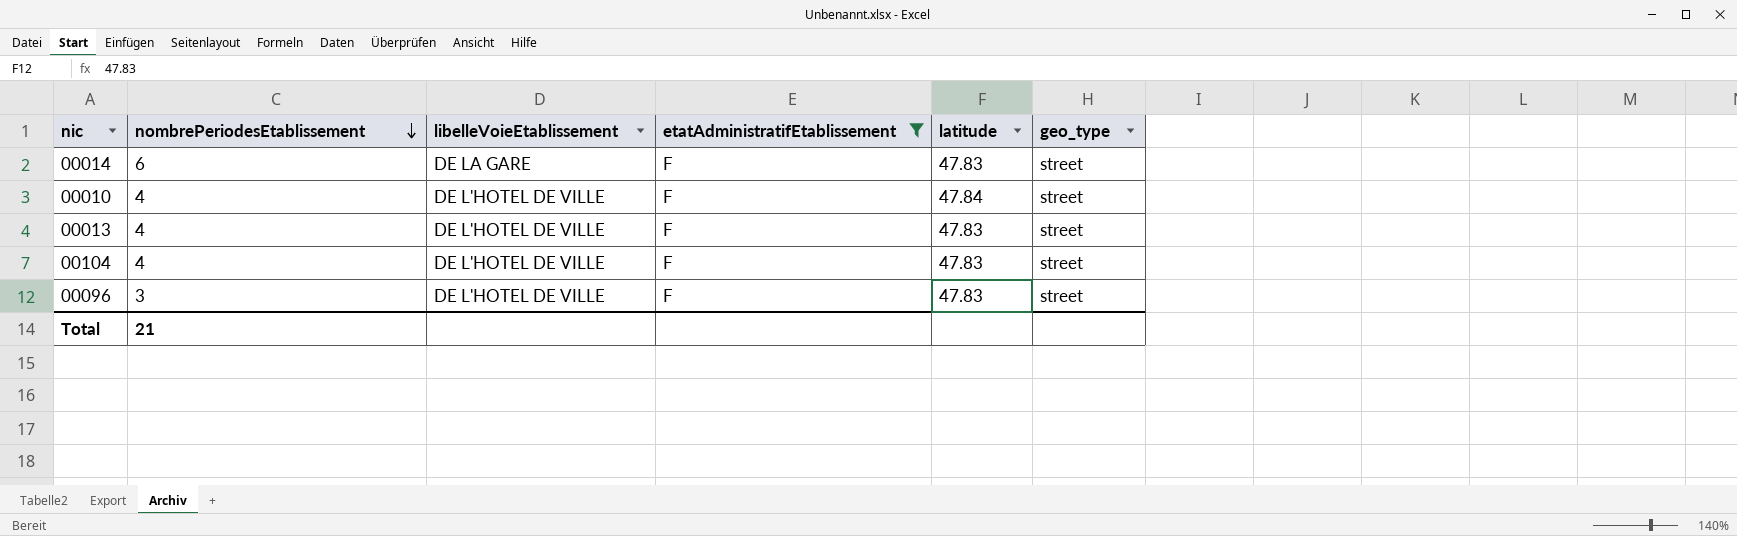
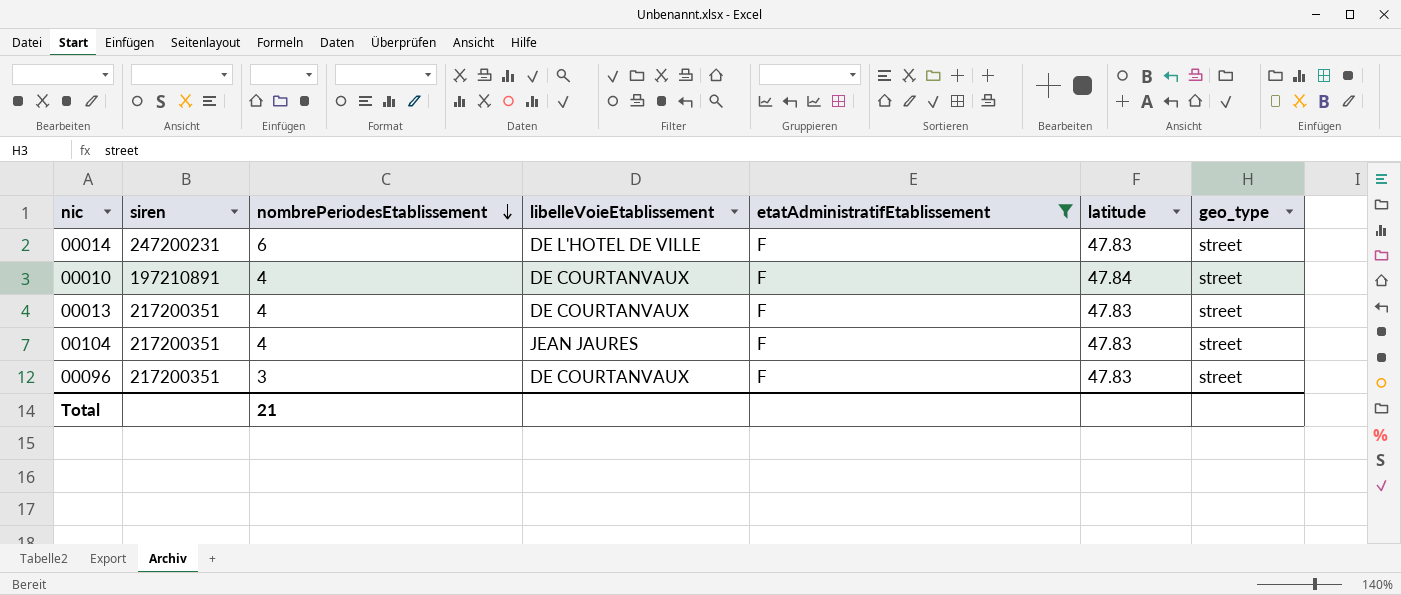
column siren | position: none -> 2
00014 | libelleVoieEtablissement: DE LA GARE -> DE L'HOTEL DE VILLE
00010 | libelleVoieEtablissement: DE L'HOTEL DE VILLE -> DE COURTANVAUX
00013 | libelleVoieEtablissement: DE L'HOTEL DE VILLE -> DE COURTANVAUX
00104 | libelleVoieEtablissement: DE L'HOTEL DE VILLE -> JEAN JAURES
00096 | libelleVoieEtablissement: DE L'HOTEL DE VILLE -> DE COURTANVAUX

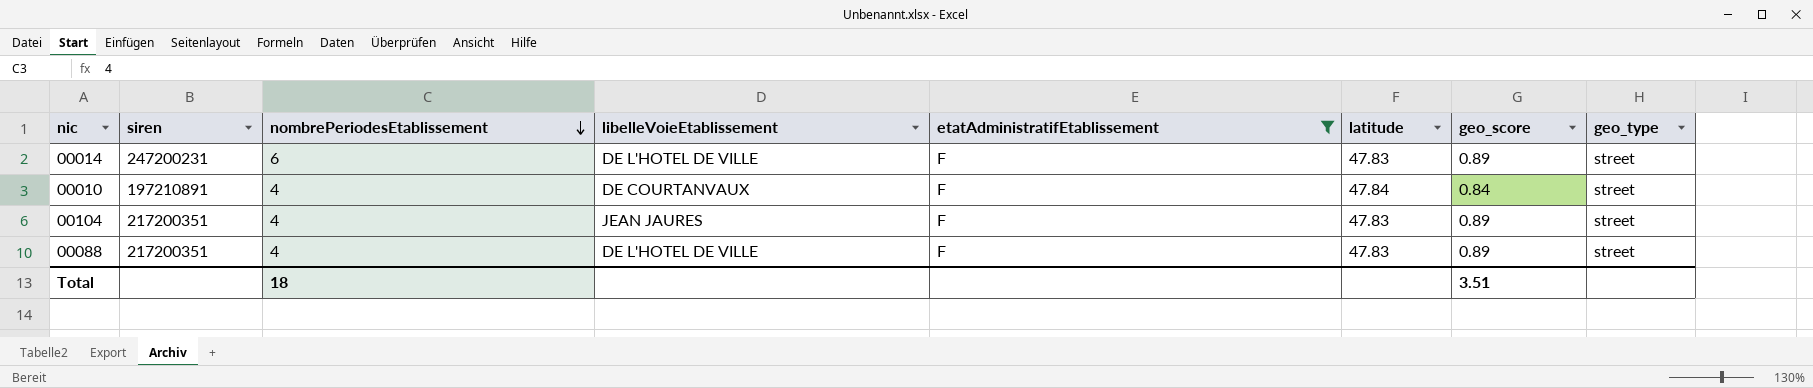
column geo_score | position: none -> 7
row 00013: 217200351 | 4 | DE COURTANVAUX | F | 47.83 | street -> none
row 00096: 217200351 | 3 | DE COURTANVAUX | F | 47.83 | street -> none
row 00088: none -> 217200351 | 4 | DE L'HOTEL DE VILLE | F | 47.83 | 0.89 | street
Total | nombrePeriodesEtablissement: 21 -> 18

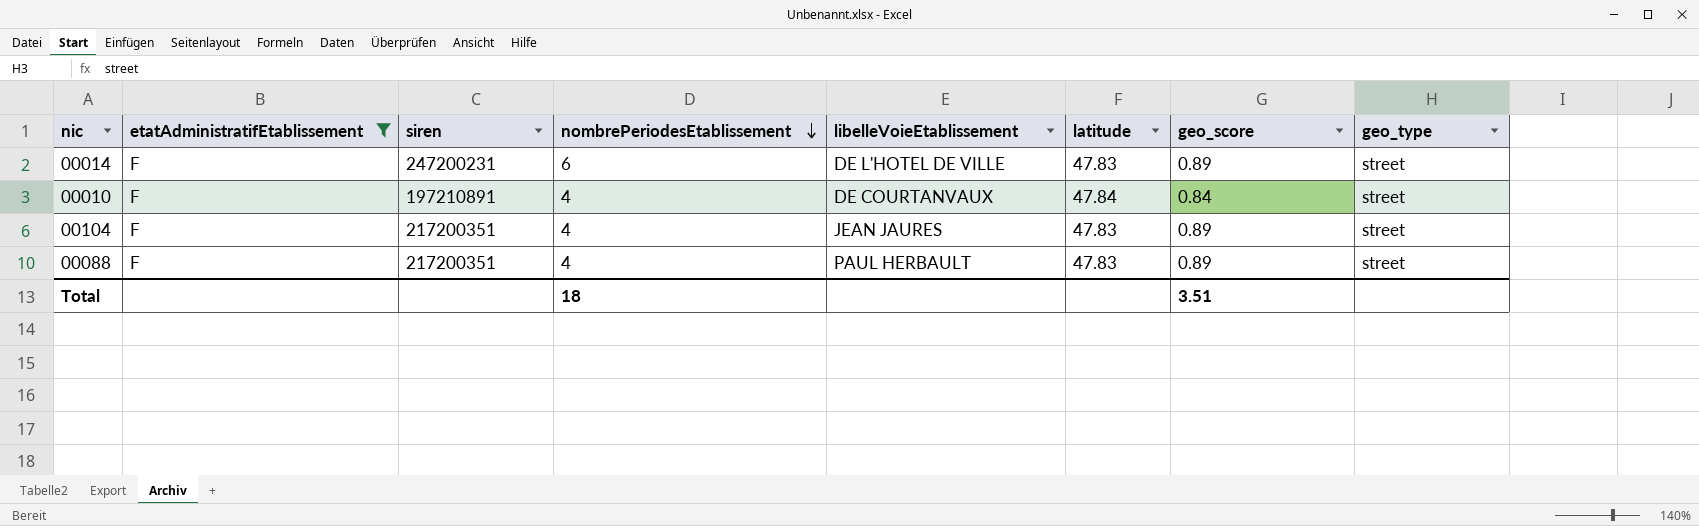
column etatAdministratifEtablissement | position: 5 -> 2
00088 | libelleVoieEtablissement: DE L'HOTEL DE VILLE -> PAUL HERBAULT

